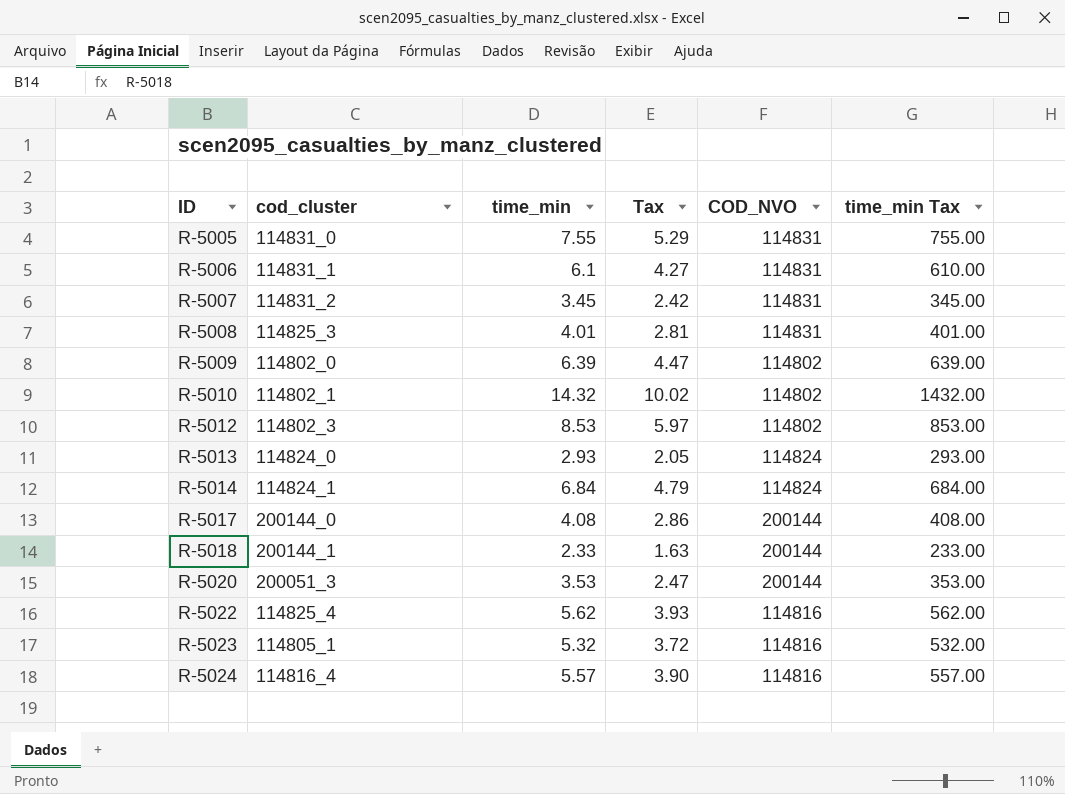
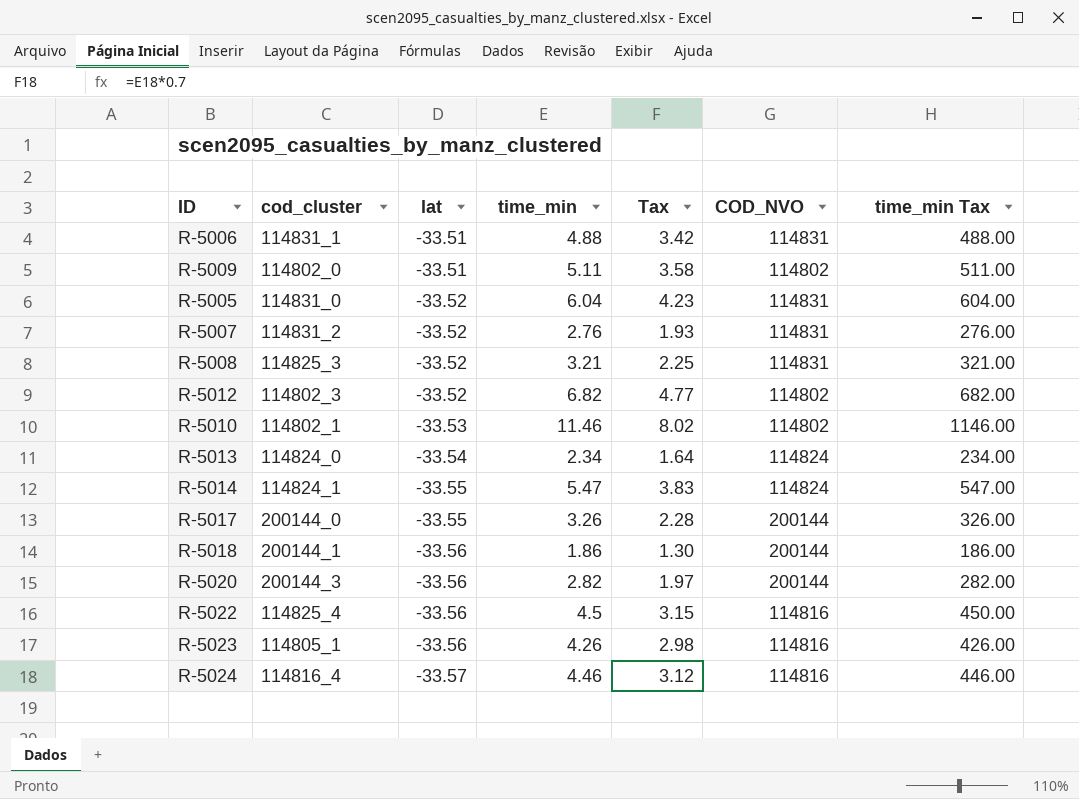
row order: ID ascending -> lat descending
column lat | position: none -> 3
R-5006 | time_min: 6.1 -> 4.88
R-5006 | Tax: 4.27 -> 3.42
R-5006 | time_min Tax: 610.00 -> 488.00
R-5009 | time_min: 6.39 -> 5.11
R-5009 | Tax: 4.47 -> 3.58
R-5009 | time_min Tax: 639.00 -> 511.00
R-5005 | time_min: 7.55 -> 6.04
R-5005 | Tax: 5.29 -> 4.23
R-5005 | time_min Tax: 755.00 -> 604.00
R-5007 | time_min: 3.45 -> 2.76
R-5007 | Tax: 2.42 -> 1.93
R-5007 | time_min Tax: 345.00 -> 276.00
R-5008 | time_min: 4.01 -> 3.21
R-5008 | Tax: 2.81 -> 2.25
R-5008 | time_min Tax: 401.00 -> 321.00
R-5012 | time_min: 8.53 -> 6.82
R-5012 | Tax: 5.97 -> 4.77
R-5012 | time_min Tax: 853.00 -> 682.00
R-5010 | time_min: 14.32 -> 11.46
R-5010 | Tax: 10.02 -> 8.02
R-5010 | time_min Tax: 1432.00 -> 1146.00
R-5013 | time_min: 2.93 -> 2.34
R-5013 | Tax: 2.05 -> 1.64
R-5013 | time_min Tax: 293.00 -> 234.00
R-5014 | time_min: 6.84 -> 5.47
R-5014 | Tax: 4.79 -> 3.83
R-5014 | time_min Tax: 684.00 -> 547.00
R-5017 | time_min: 4.08 -> 3.26
R-5017 | Tax: 2.86 -> 2.28
R-5017 | time_min Tax: 408.00 -> 326.00
R-5018 | time_min: 2.33 -> 1.86
R-5018 | Tax: 1.63 -> 1.30
R-5018 | time_min Tax: 233.00 -> 186.00
R-5020 | cod_cluster: 200051_3 -> 200144_3
R-5020 | time_min: 3.53 -> 2.82
R-5020 | Tax: 2.47 -> 1.97
R-5020 | time_min Tax: 353.00 -> 282.00
R-5022 | time_min: 5.62 -> 4.5
R-5022 | Tax: 3.93 -> 3.15
R-5022 | time_min Tax: 562.00 -> 450.00
R-5023 | time_min: 5.32 -> 4.26
R-5023 | Tax: 3.72 -> 2.98
R-5023 | time_min Tax: 532.00 -> 426.00
R-5024 | time_min: 5.57 -> 4.46
R-5024 | Tax: 3.90 -> 3.12
R-5024 | time_min Tax: 557.00 -> 446.00

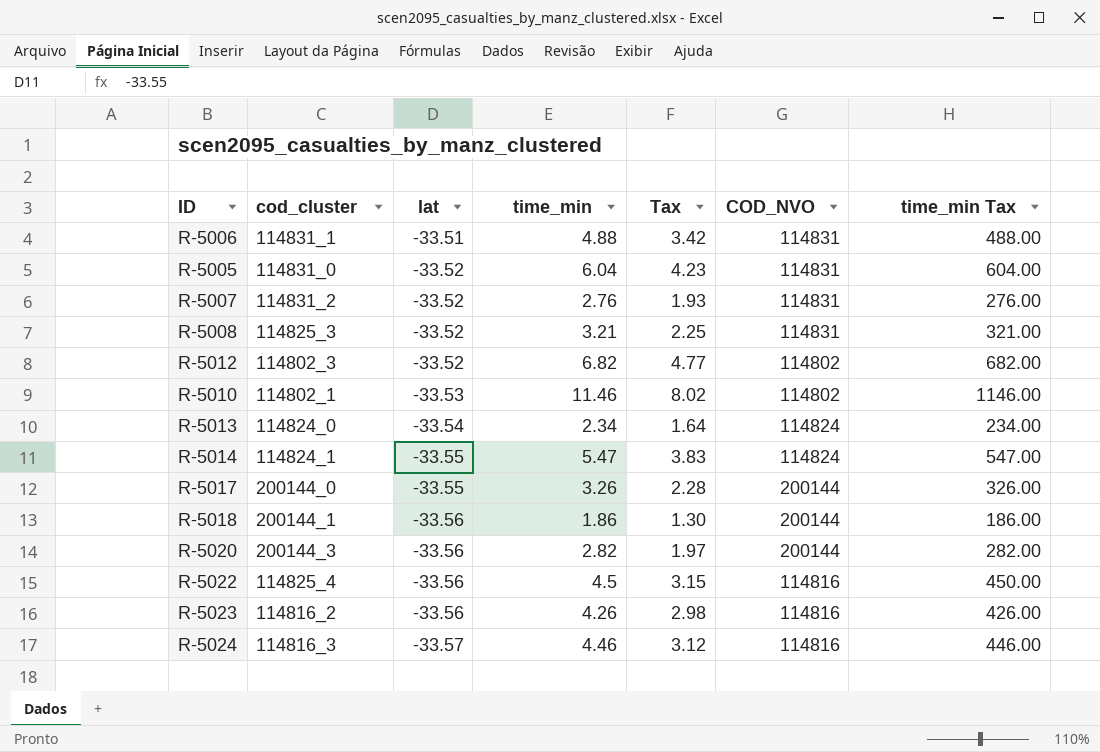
row R-5009: 114802_0 | -33.51 | 5.11 | 3.58 | 114802 | 511.00 -> none
R-5023 | cod_cluster: 114805_1 -> 114816_2
R-5024 | cod_cluster: 114816_4 -> 114816_3

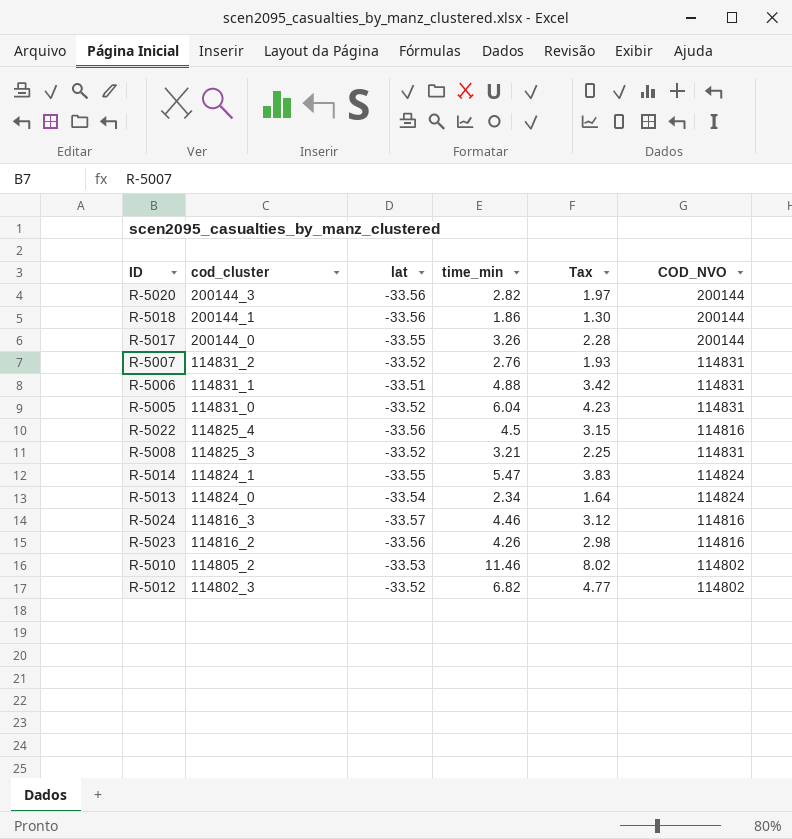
row order: lat descending -> cod_cluster descending
column time_min Tax | formula: [time_min] * 100 -> none
R-5010 | cod_cluster: 114802_1 -> 114805_2

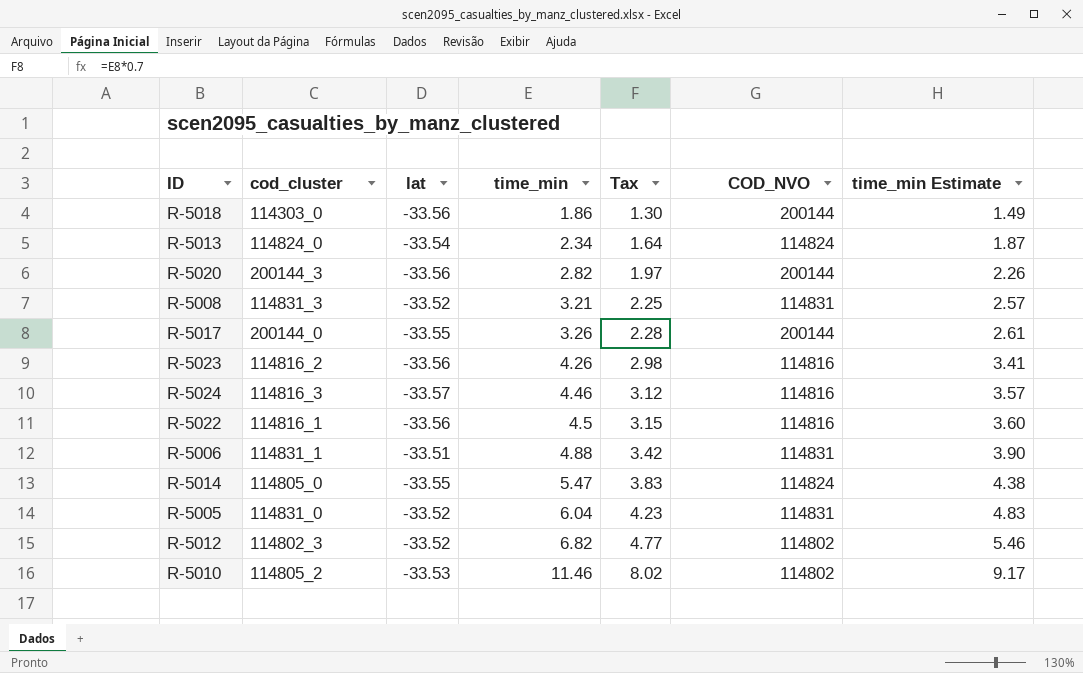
row order: cod_cluster descending -> time_min ascending
column time_min Estimate | formula: none -> [time_min] * 0.8
row R-5007: 114831_2 | -33.52 | 2.76 | 1.93 | 114831 -> none
R-5018 | cod_cluster: 200144_1 -> 114303_0
R-5008 | cod_cluster: 114825_3 -> 114831_3
R-5022 | cod_cluster: 114825_4 -> 114816_1
R-5014 | cod_cluster: 114824_1 -> 114805_0

